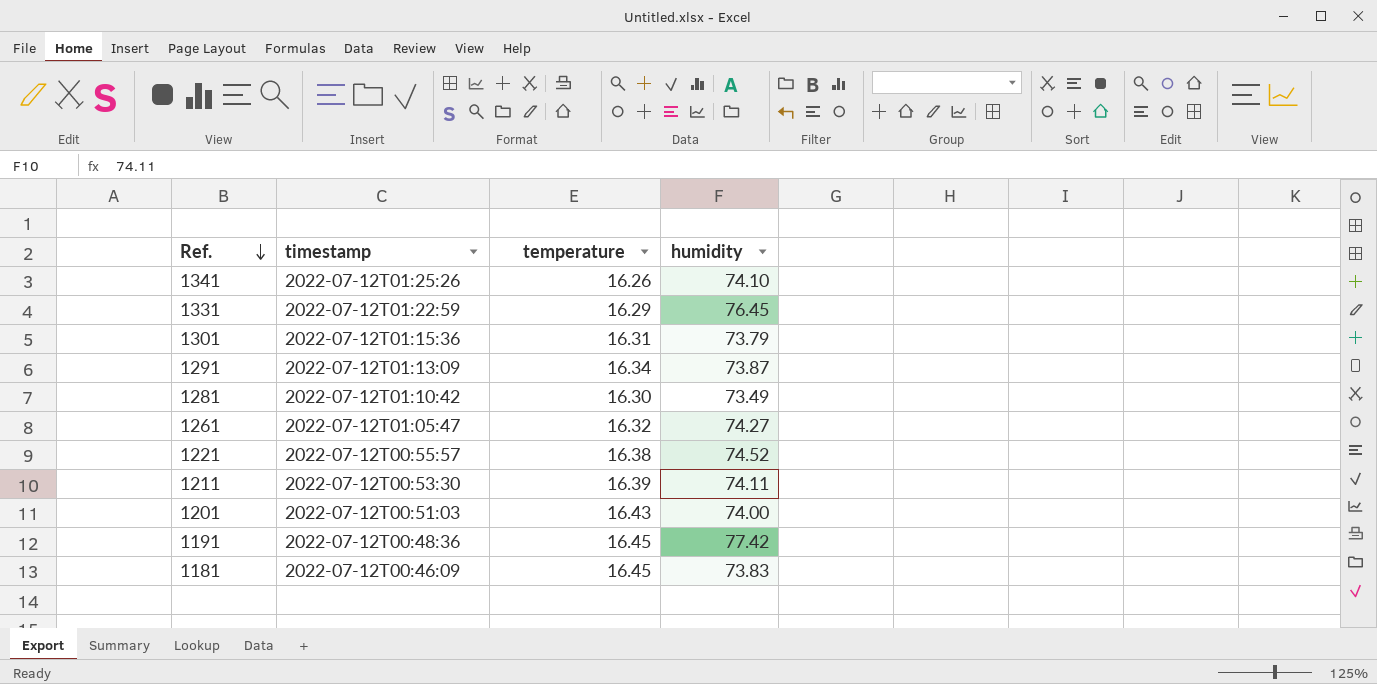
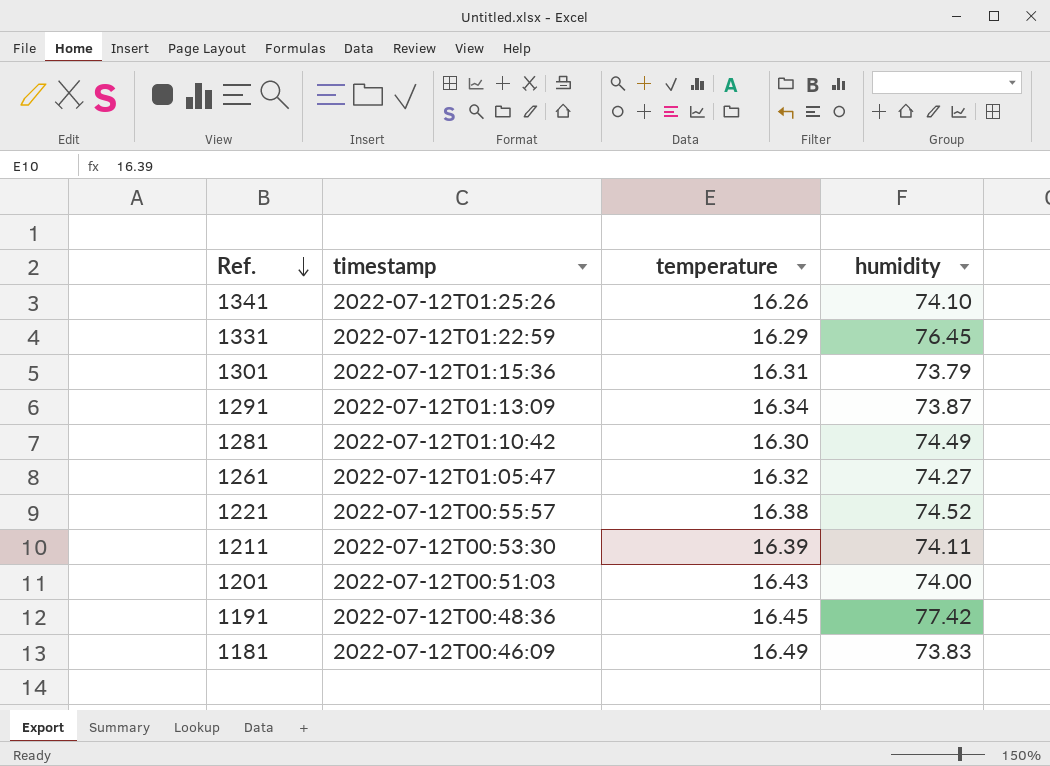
1281 | humidity: 73.49 -> 74.49
1181 | temperature: 16.45 -> 16.49

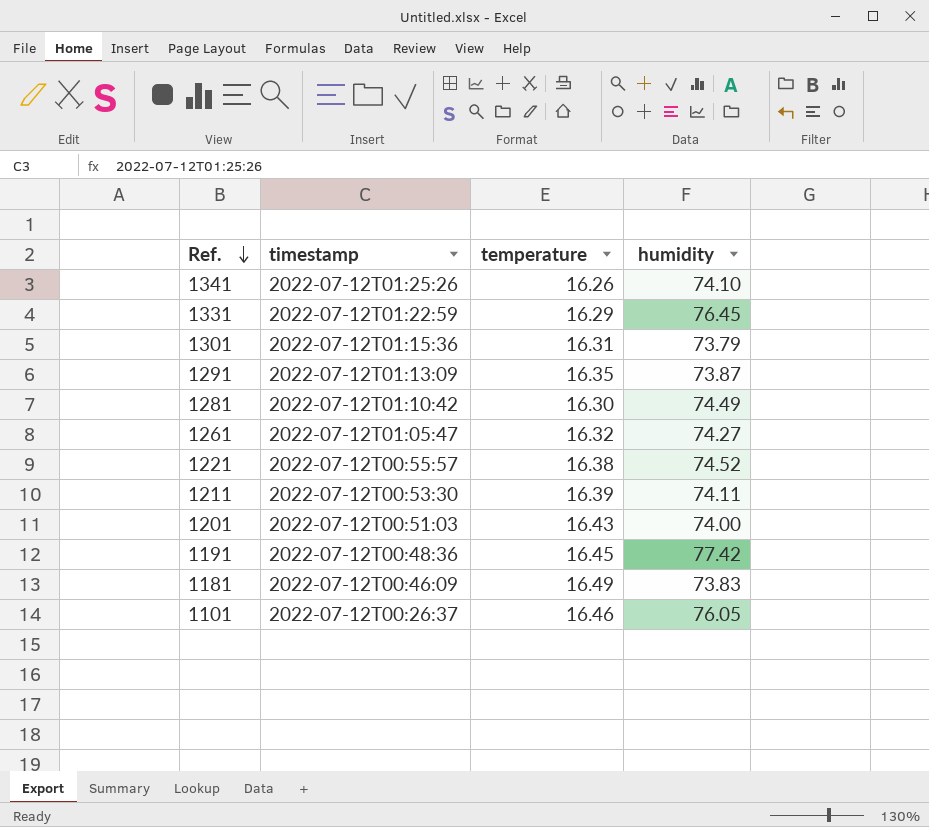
1291 | temperature: 16.34 -> 16.35
row 1101: none -> 2022-07-12T00:26:37 | 16.46 | 76.05

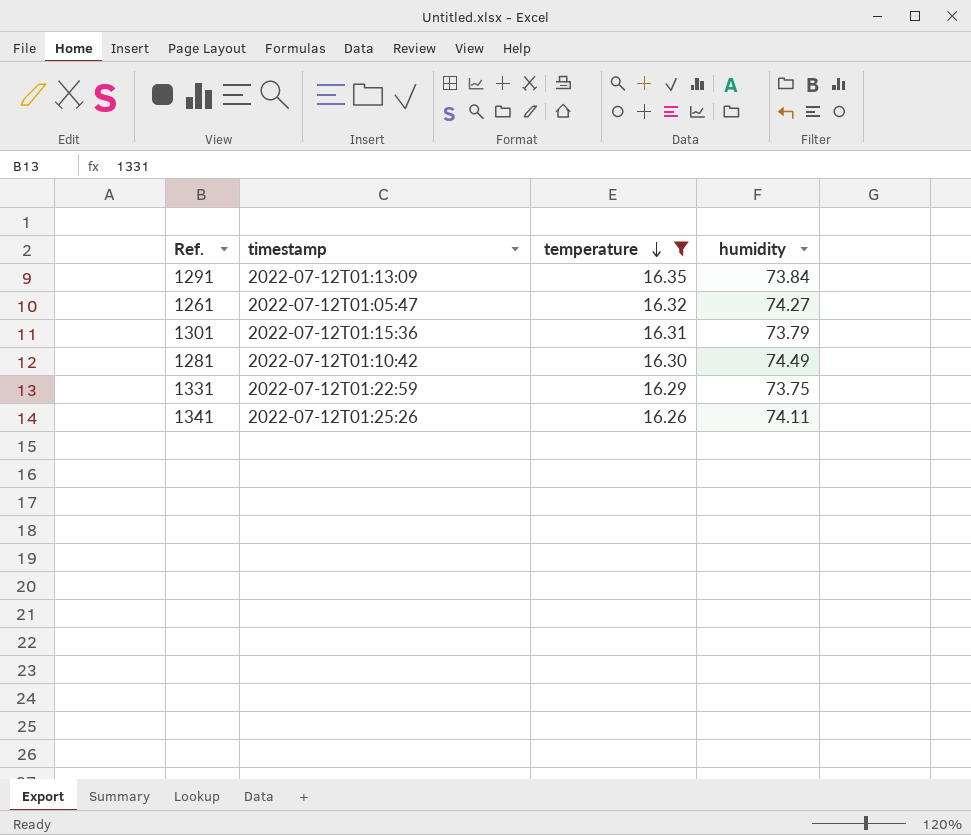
filter: none -> temperature <= 16.35
row order: Ref. descending -> temperature descending
1291 | humidity: 73.87 -> 73.84
1331 | humidity: 76.45 -> 73.75
1341 | humidity: 74.10 -> 74.11

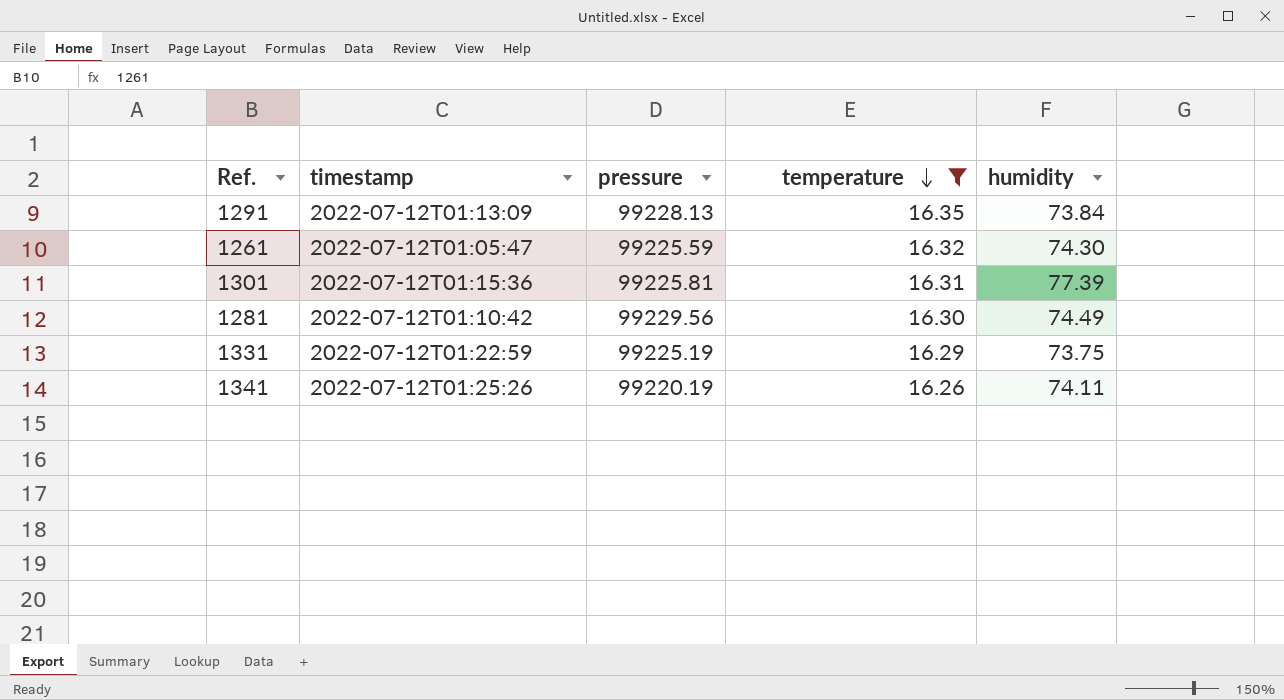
column pressure | position: none -> 3
1261 | humidity: 74.27 -> 74.30
1301 | humidity: 73.79 -> 77.39

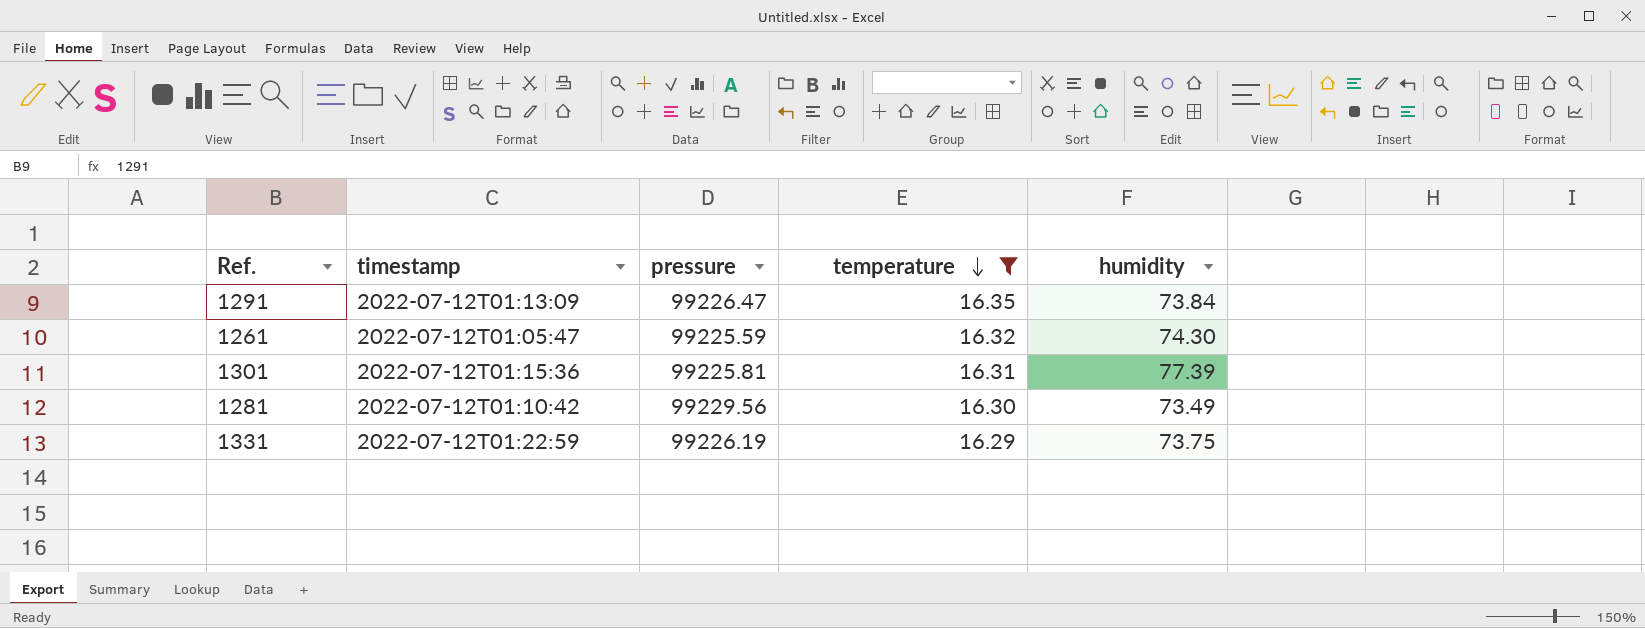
row 1341: 2022-07-12T01:25:26 | 99220.19 | 16.26 | 74.11 -> none
1291 | pressure: 99228.13 -> 99226.47
1281 | humidity: 74.49 -> 73.49
1331 | pressure: 99225.19 -> 99226.19

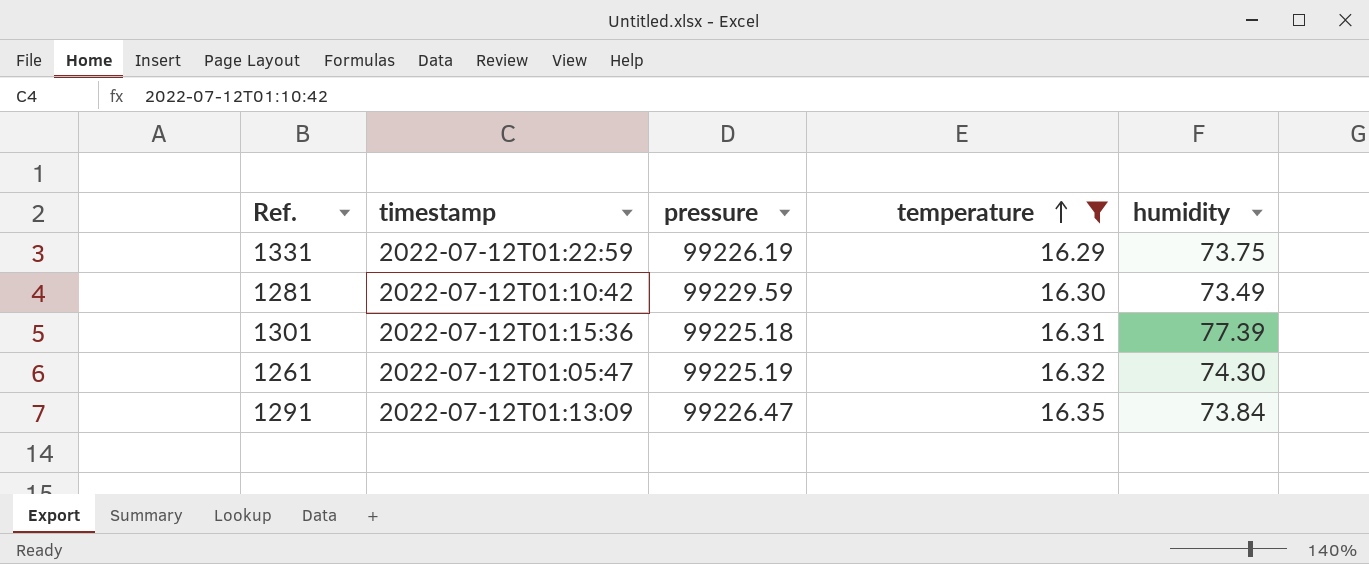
row order: temperature descending -> temperature ascending
1281 | pressure: 99229.56 -> 99229.59
1301 | pressure: 99225.81 -> 99225.18
1261 | pressure: 99225.59 -> 99225.19

